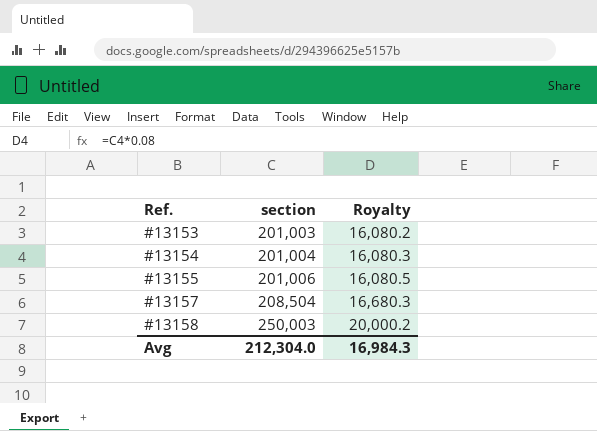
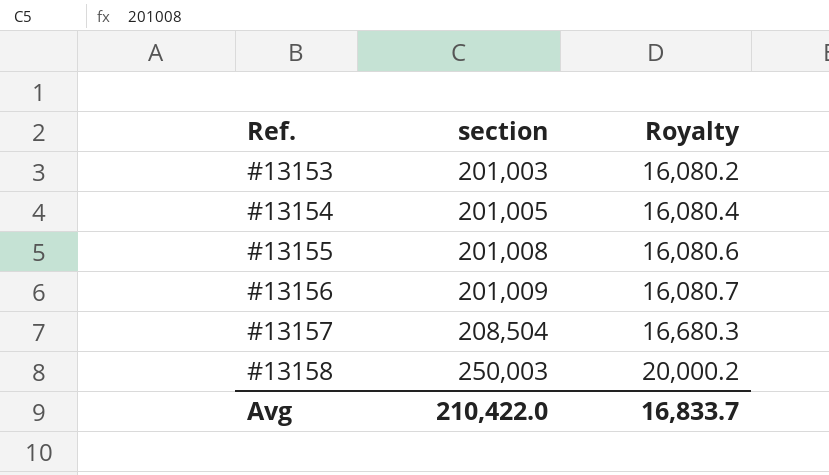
#13154 | section: 201,004 -> 201,005
#13154 | Royalty: 16,080.3 -> 16,080.4
#13155 | section: 201,006 -> 201,008
#13155 | Royalty: 16,080.5 -> 16,080.6
row #13156: none -> 201,009 | 16,080.7
Avg | section: 212,304.0 -> 210,422.0
Avg | Royalty: 16,984.3 -> 16,833.7

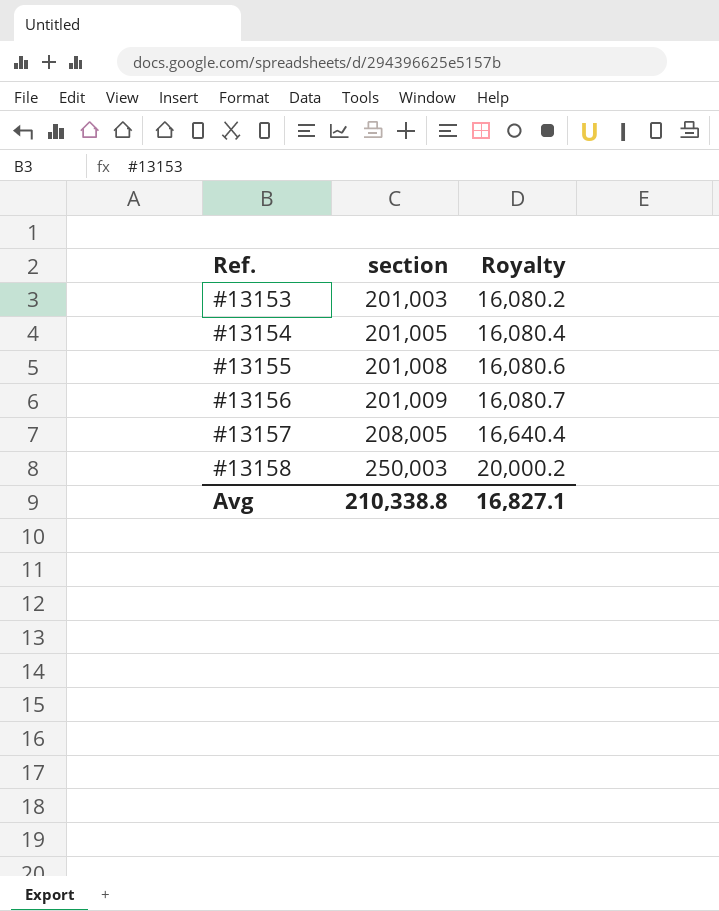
#13157 | section: 208,504 -> 208,005
#13157 | Royalty: 16,680.3 -> 16,640.4
Avg | section: 210,422.0 -> 210,338.8
Avg | Royalty: 16,833.7 -> 16,827.1

